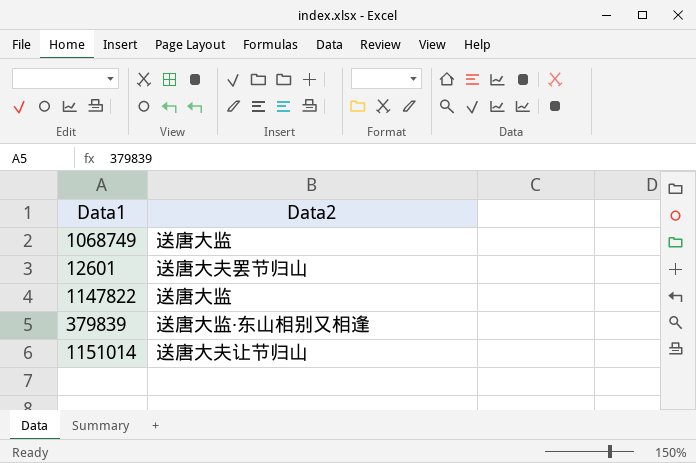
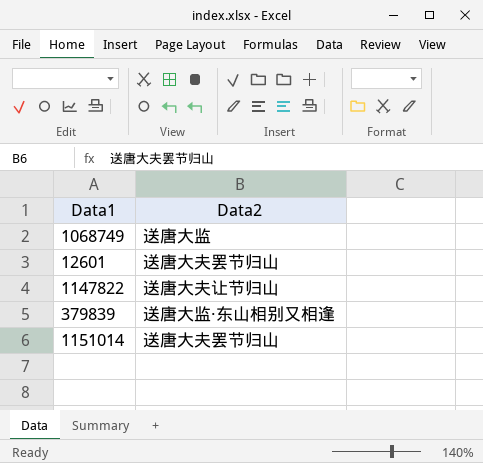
1147822 | Data2: 送唐大监 -> 送唐大夫让节归山
1151014 | Data2: 送唐大夫让节归山 -> 送唐大夫罢节归山

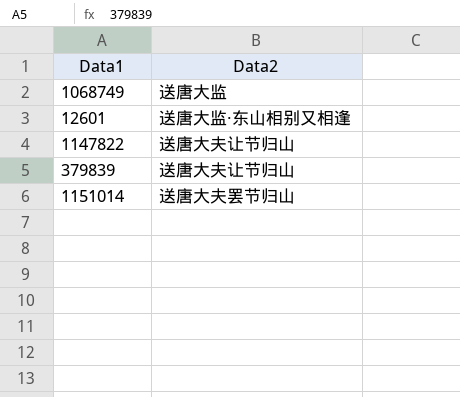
12601 | Data2: 送唐大夫罢节归山 -> 送唐大监·东山相别又相逢
379839 | Data2: 送唐大监·东山相别又相逢 -> 送唐大夫让节归山

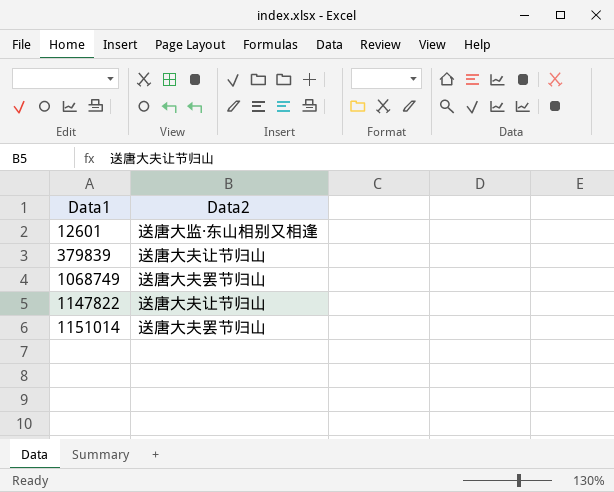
row order: none -> Data1 ascending
1068749 | Data2: 送唐大监 -> 送唐大夫罢节归山

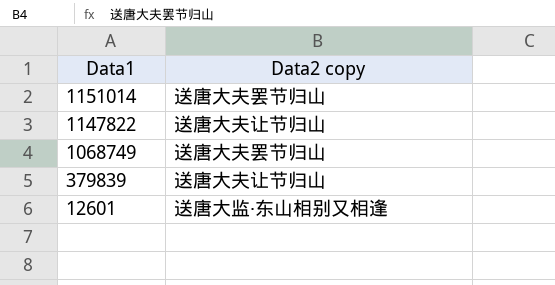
row order: Data1 ascending -> Data1 descending
column name: Data2 -> Data2 copy

